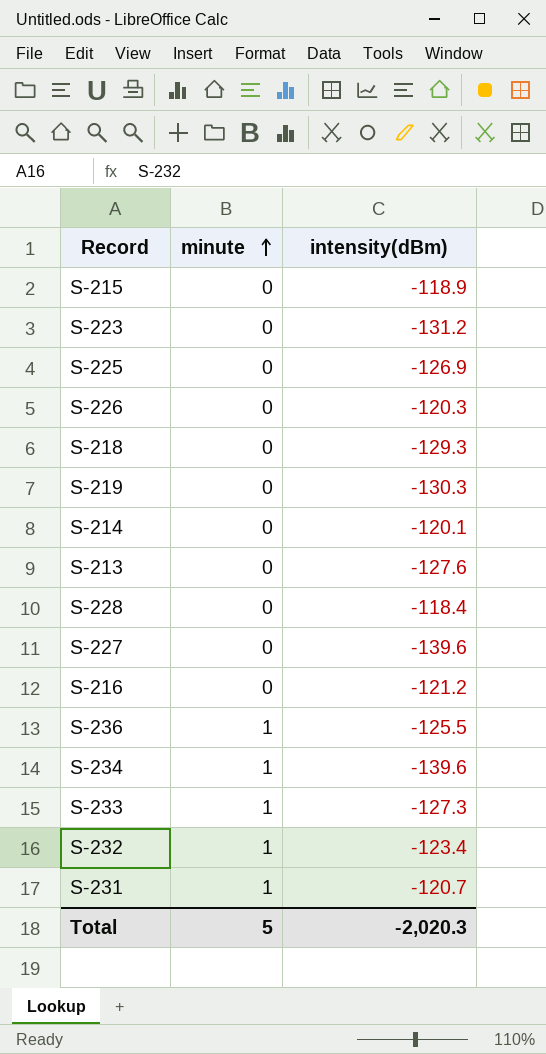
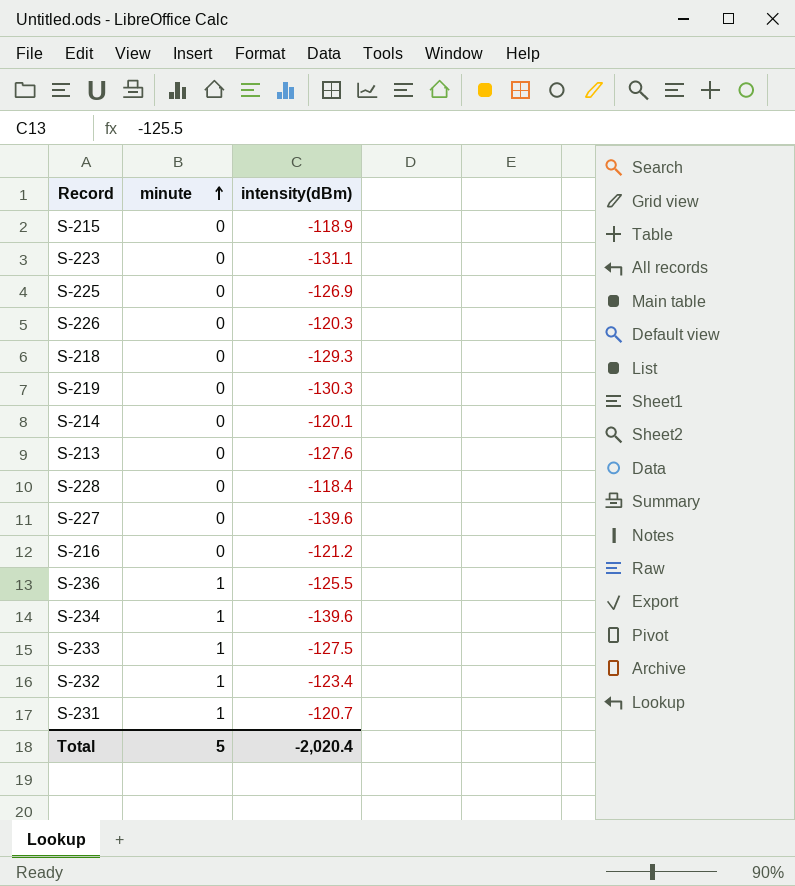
S-223 | intensity(dBm): -131.2 -> -131.1
S-233 | intensity(dBm): -127.3 -> -127.5
Total | intensity(dBm): -2,020.3 -> -2,020.4

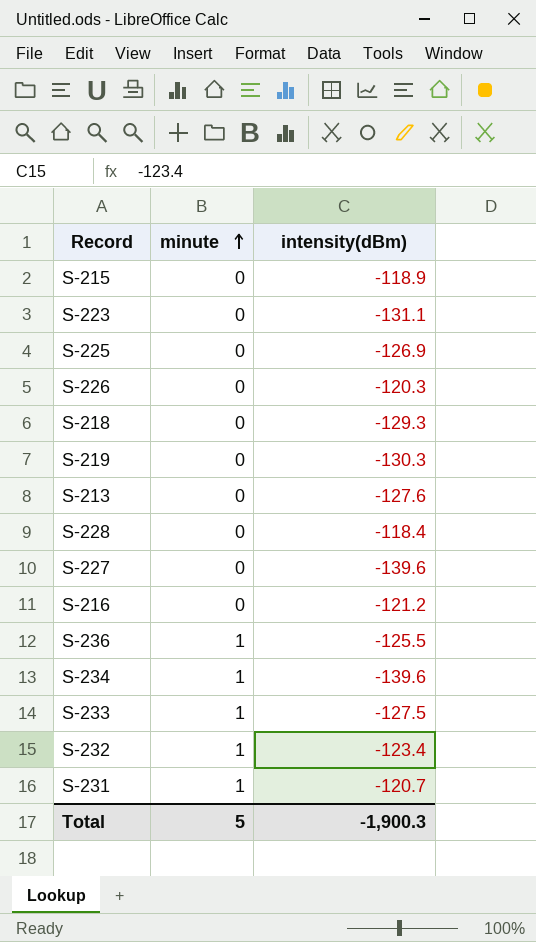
row S-214: 0 | -120.1 -> none
Total | intensity(dBm): -2,020.4 -> -1,900.3

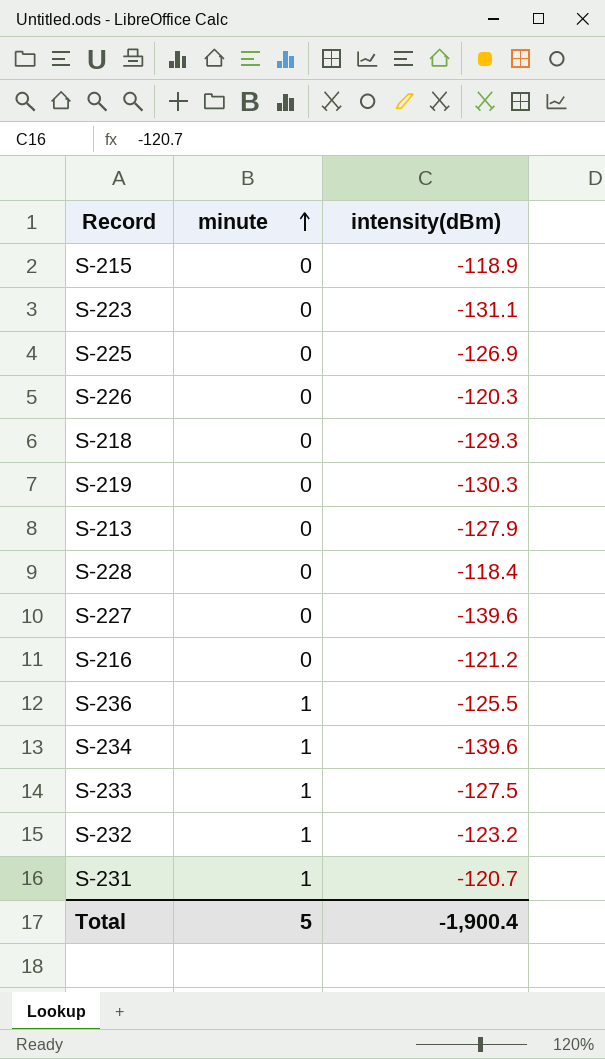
S-213 | intensity(dBm): -127.6 -> -127.9
S-232 | intensity(dBm): -123.4 -> -123.2
Total | intensity(dBm): -1,900.3 -> -1,900.4

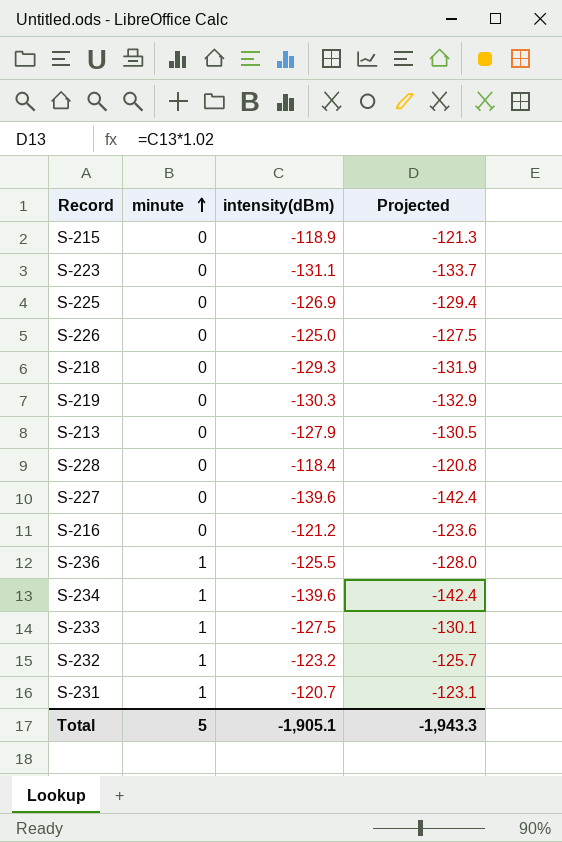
column Projected | formula: none -> [intensity(dBm)] * 1.02
S-226 | intensity(dBm): -120.3 -> -125.0
Total | intensity(dBm): -1,900.4 -> -1,905.1

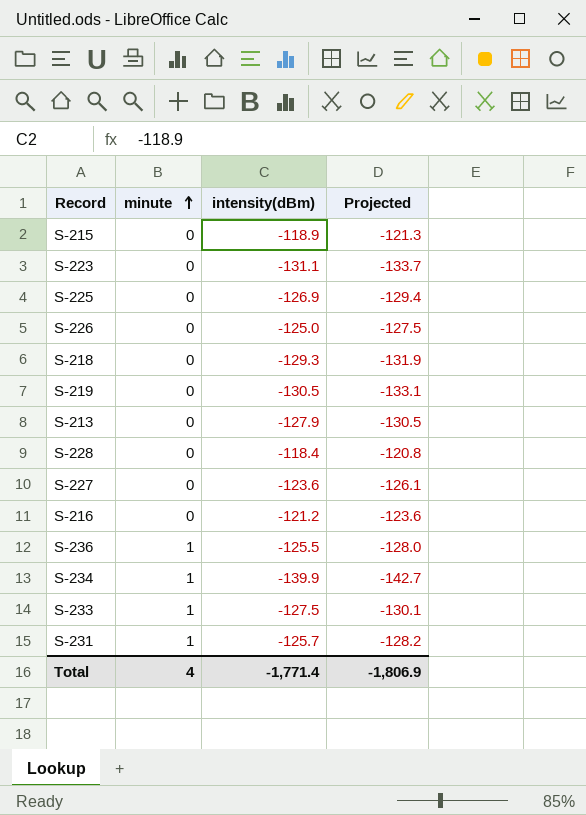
row S-232: 1 | -123.2 | -125.7 -> none
S-219 | intensity(dBm): -130.3 -> -130.5
S-219 | Projected: -132.9 -> -133.1
S-227 | intensity(dBm): -139.6 -> -123.6
S-227 | Projected: -142.4 -> -126.1
S-234 | intensity(dBm): -139.6 -> -139.9
S-234 | Projected: -142.4 -> -142.7
S-231 | intensity(dBm): -120.7 -> -125.7
S-231 | Projected: -123.1 -> -128.2
Total | minute: 5 -> 4
Total | intensity(dBm): -1,905.1 -> -1,771.4
Total | Projected: -1,943.3 -> -1,806.9

